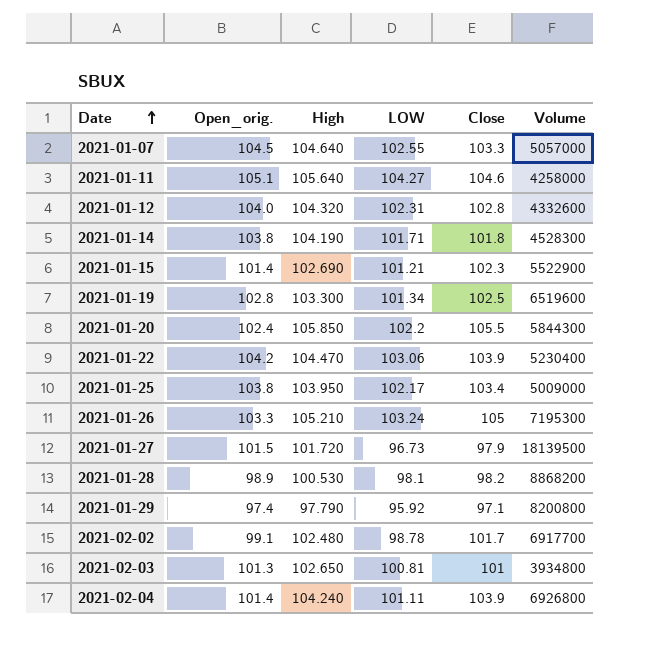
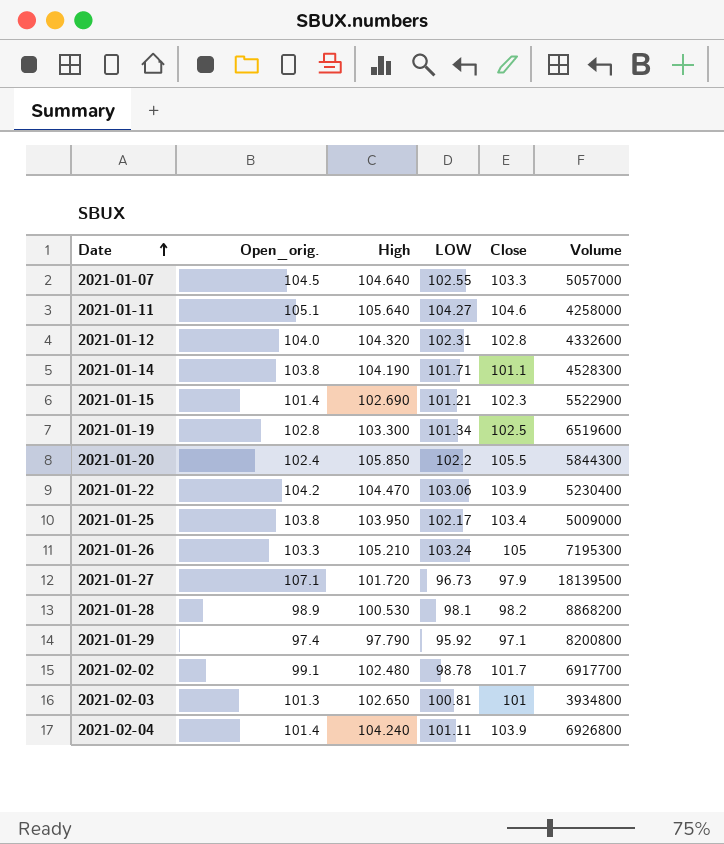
2021-01-14 | Close: 101.8 -> 101.1
2021-01-27 | Open_orig.: 101.5 -> 107.1

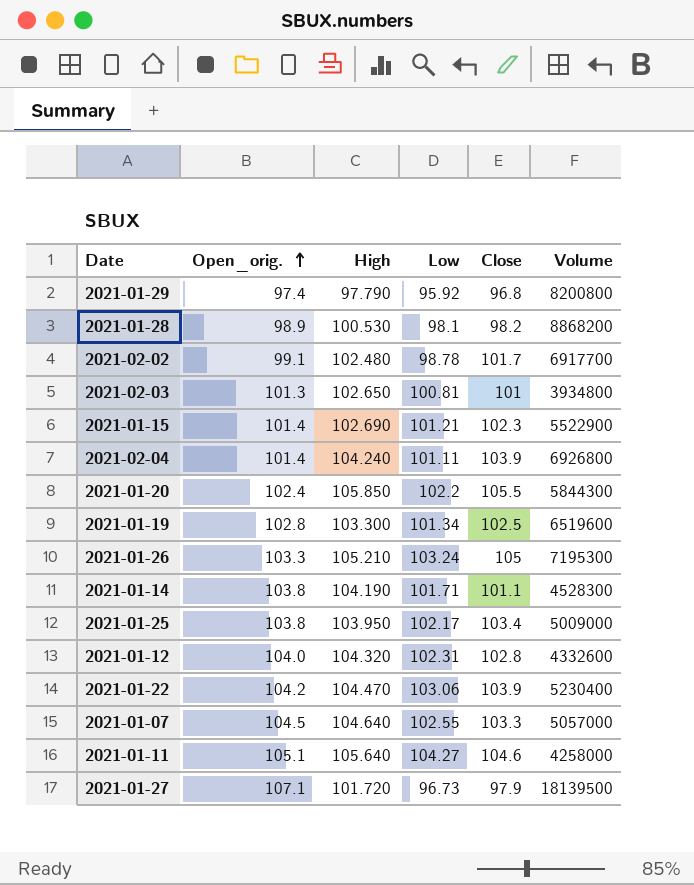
row order: Date ascending -> Open_orig. ascending
column name: LOW -> Low
2021-01-29 | Close: 97.1 -> 96.8

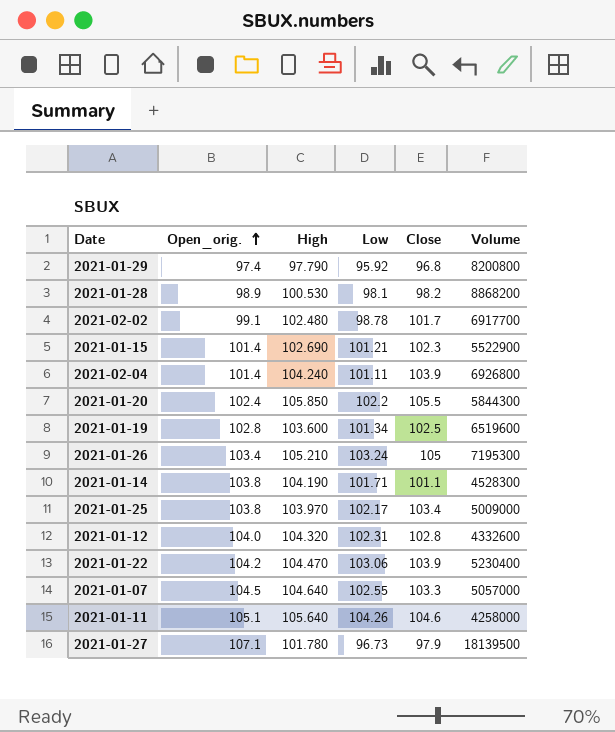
row 2021-02-03: 101.3 | 102.650 | 100.81 | 101 | 3934800 -> none
2021-01-19 | High: 103.300 -> 103.600
2021-01-26 | Open_orig.: 103.3 -> 103.4
2021-01-25 | High: 103.950 -> 103.970
2021-01-11 | Low: 104.27 -> 104.26
2021-01-27 | High: 101.720 -> 101.780

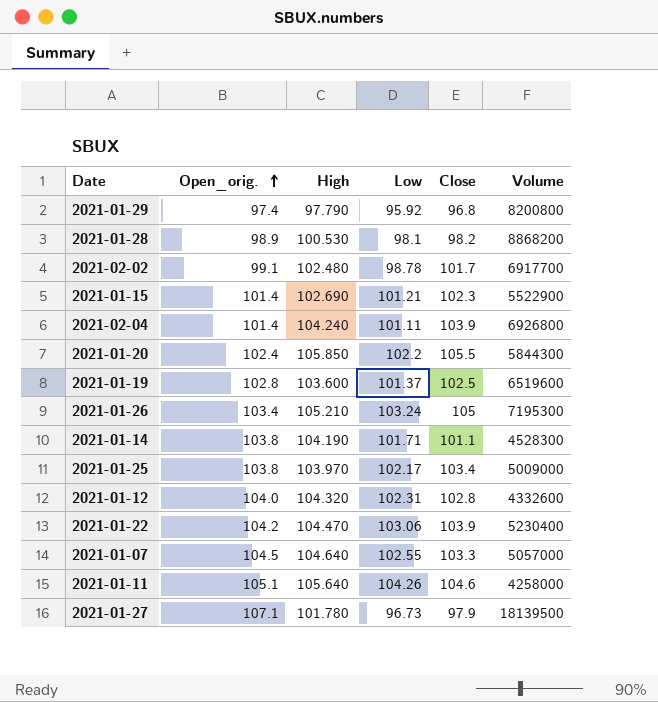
2021-01-19 | Low: 101.34 -> 101.37

